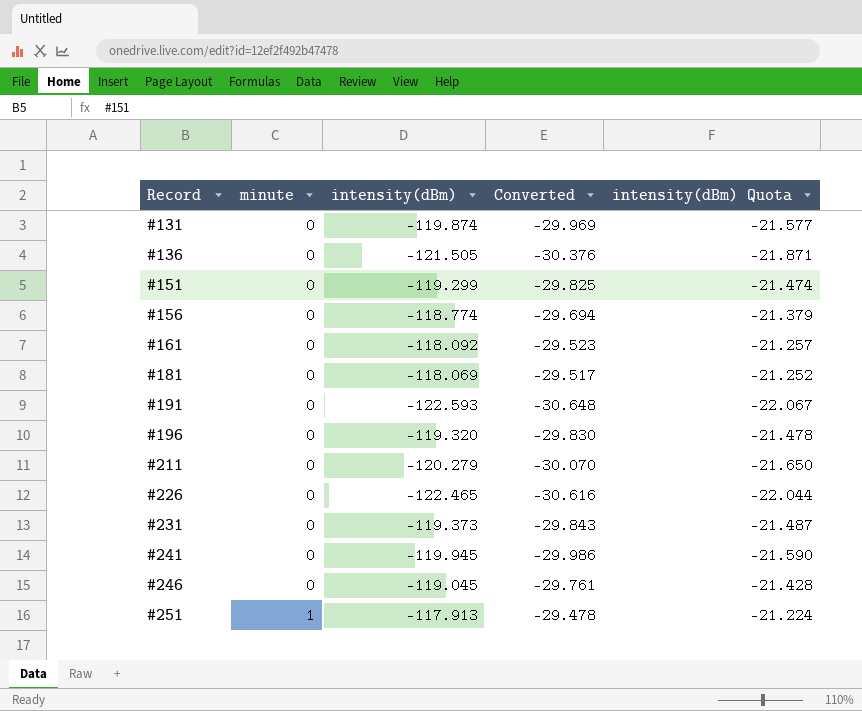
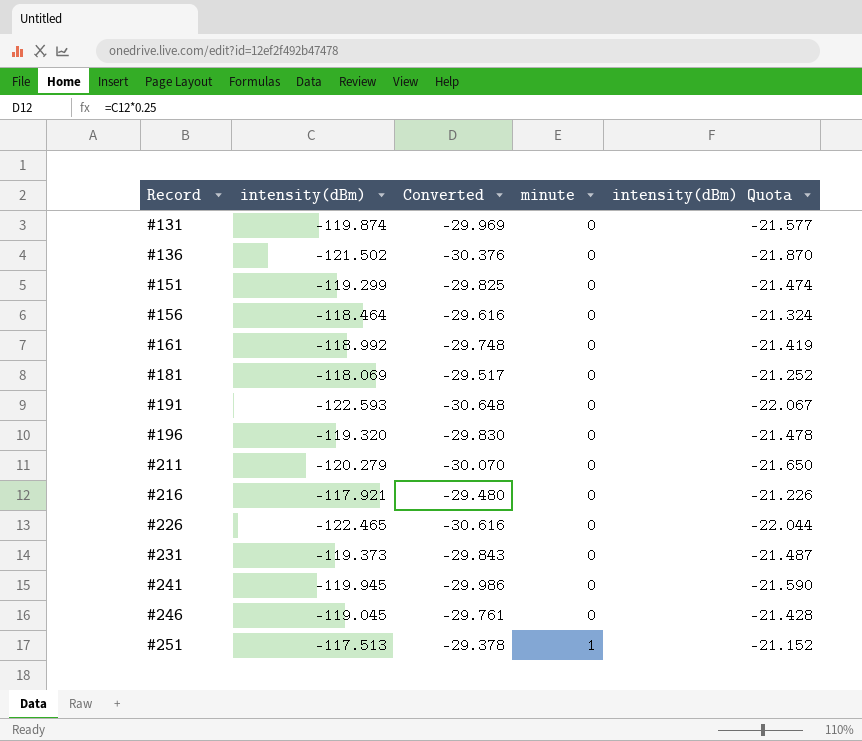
column minute | position: 2 -> 4
#136 | intensity(dBm): -121.505 -> -121.502
#136 | intensity(dBm) Quota: -21.871 -> -21.870
#156 | intensity(dBm): -118.774 -> -118.464
#156 | Converted: -29.694 -> -29.616
#156 | intensity(dBm) Quota: -21.379 -> -21.324
#161 | intensity(dBm): -118.092 -> -118.992
#161 | Converted: -29.523 -> -29.748
#161 | intensity(dBm) Quota: -21.257 -> -21.419
row #216: none -> -117.921 | -29.480 | 0 | -21.226
#251 | intensity(dBm): -117.913 -> -117.513
#251 | Converted: -29.478 -> -29.378
#251 | intensity(dBm) Quota: -21.224 -> -21.152

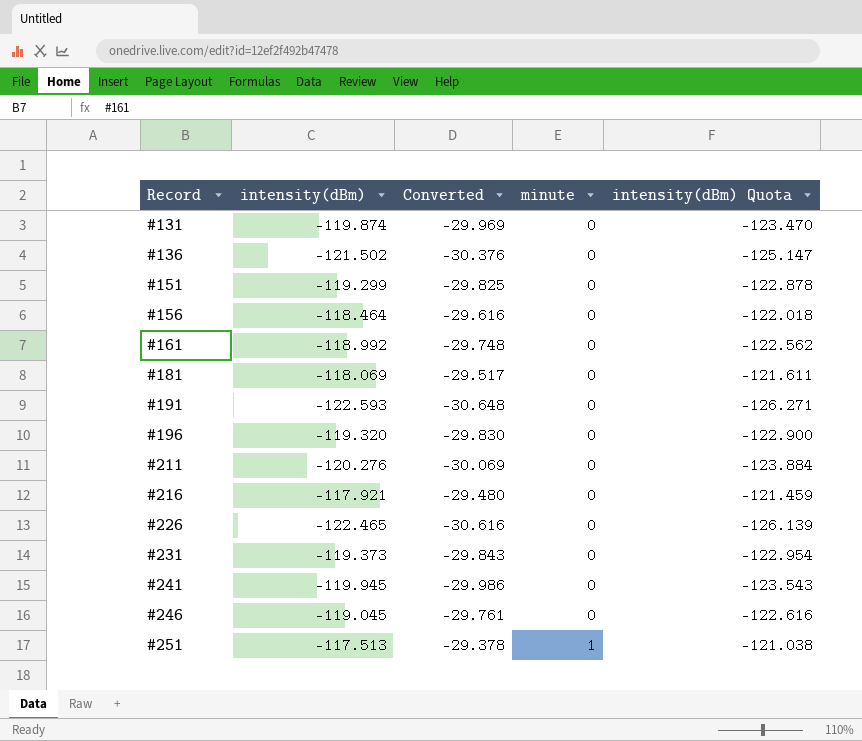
column intensity(dBm) Quota | formula: [intensity(dBm)] * 0.18 -> [intensity(dBm)] * 1.03
#211 | intensity(dBm): -120.279 -> -120.276
#211 | Converted: -30.070 -> -30.069

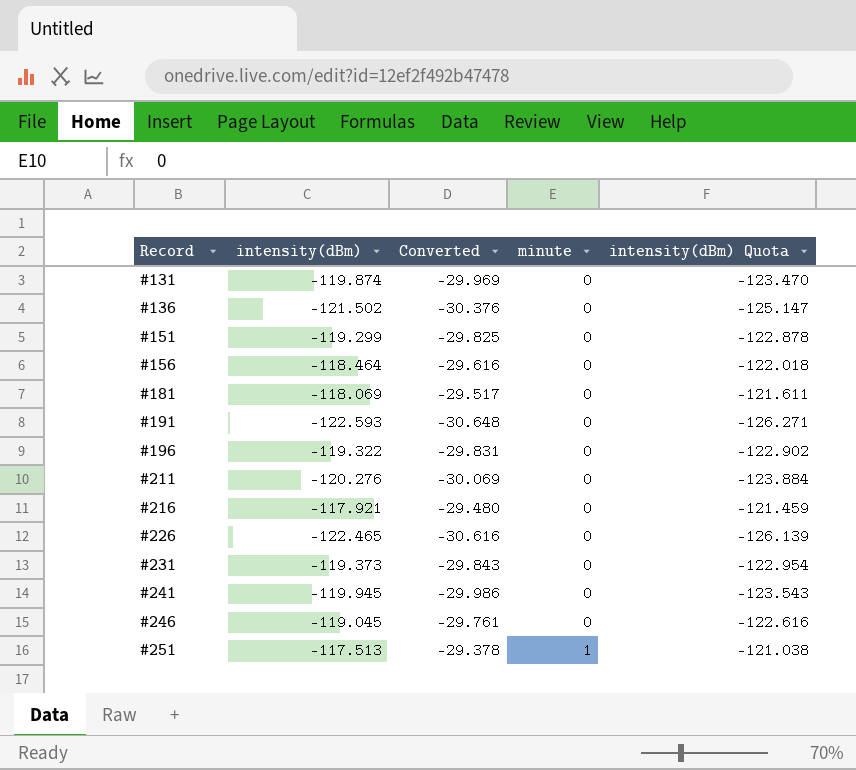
row #161: -118.992 | -29.748 | 0 | -122.562 -> none
#196 | intensity(dBm): -119.320 -> -119.322
#196 | Converted: -29.830 -> -29.831
#196 | intensity(dBm) Quota: -122.900 -> -122.902

